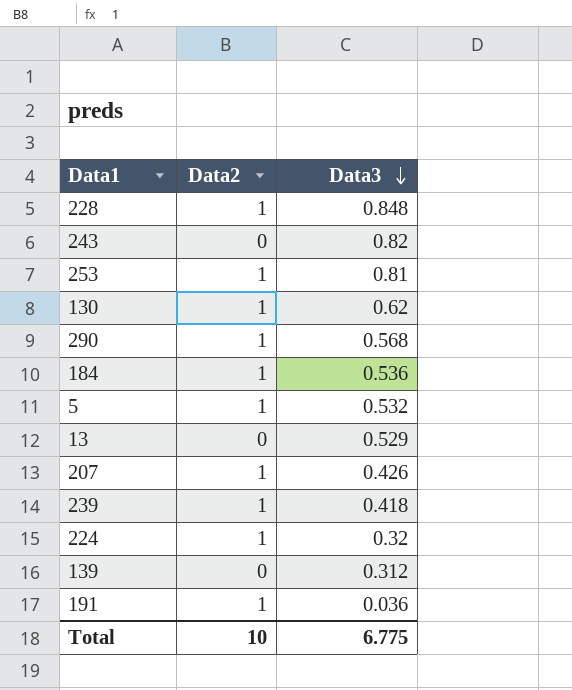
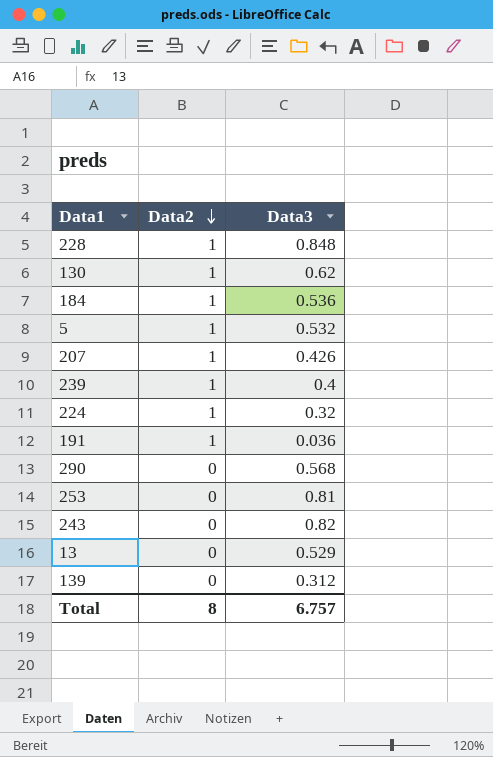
row order: Data3 descending -> Data2 descending
239 | Data3: 0.418 -> 0.4
290 | Data2: 1 -> 0
253 | Data2: 1 -> 0
Total | Data2: 10 -> 8
Total | Data3: 6.775 -> 6.757

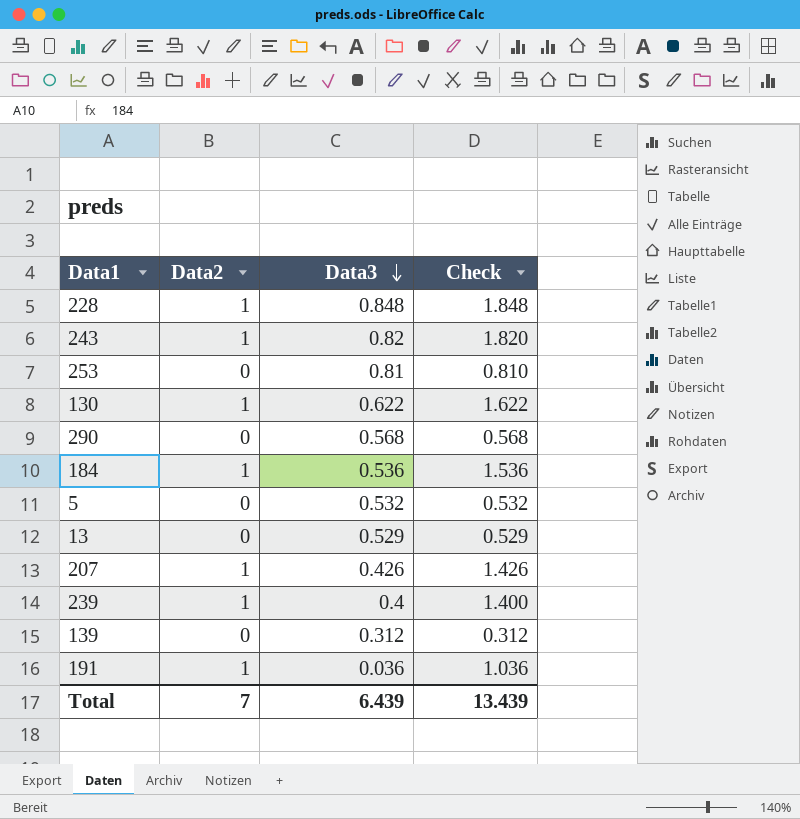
row order: Data2 descending -> Data3 descending
column Check | formula: none -> [Data2] + [Data3]
row 224: 1 | 0.32 -> none
243 | Data2: 0 -> 1
130 | Data3: 0.62 -> 0.622
5 | Data2: 1 -> 0
Total | Data2: 8 -> 7
Total | Data3: 6.757 -> 6.439

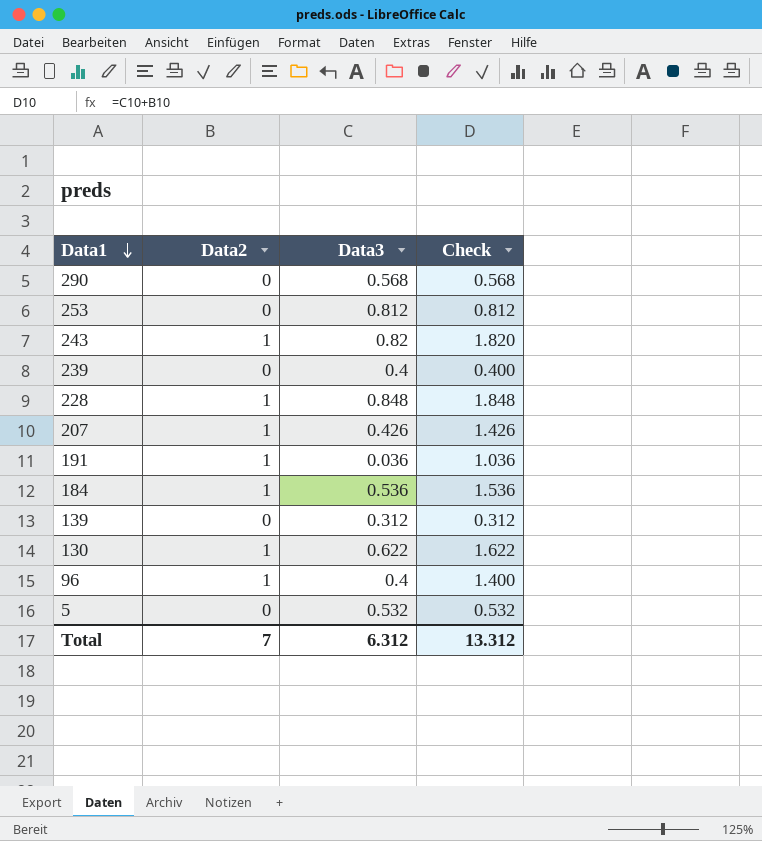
row order: Data3 descending -> Data1 descending
row 13: 0 | 0.529 | 0.529 -> none
253 | Data3: 0.81 -> 0.812
253 | Check: 0.810 -> 0.812
239 | Data2: 1 -> 0
239 | Check: 1.400 -> 0.400
row 96: none -> 1 | 0.4 | 1.400
Total | Data3: 6.439 -> 6.312
Total | Check: 13.439 -> 13.312

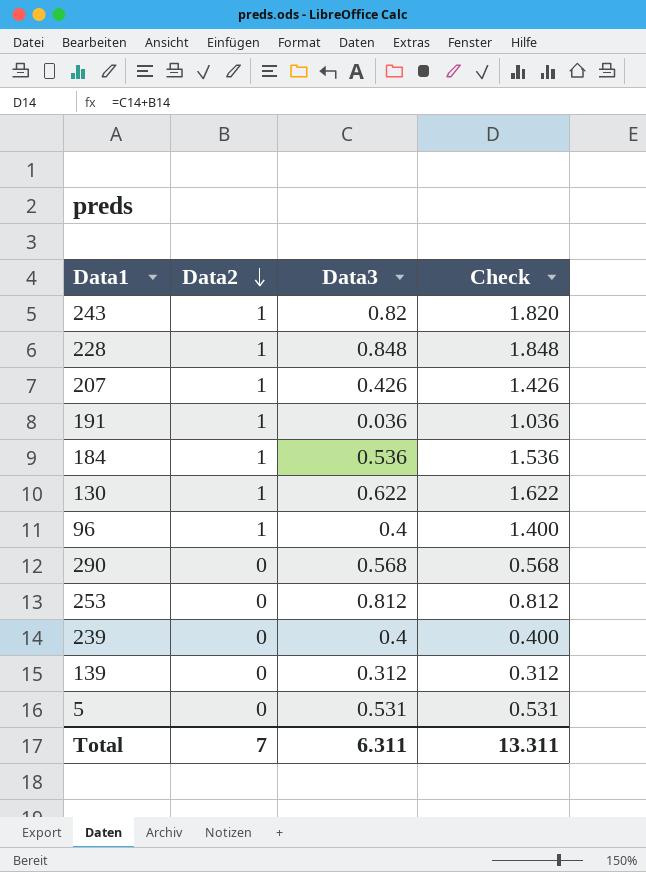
row order: Data1 descending -> Data2 descending
5 | Data3: 0.532 -> 0.531
5 | Check: 0.532 -> 0.531
Total | Data3: 6.312 -> 6.311
Total | Check: 13.312 -> 13.311

